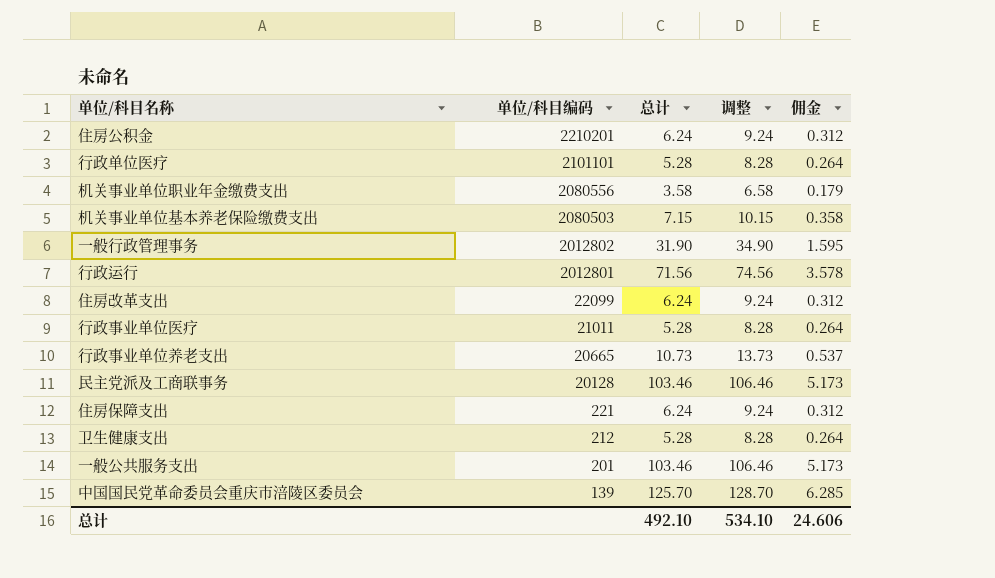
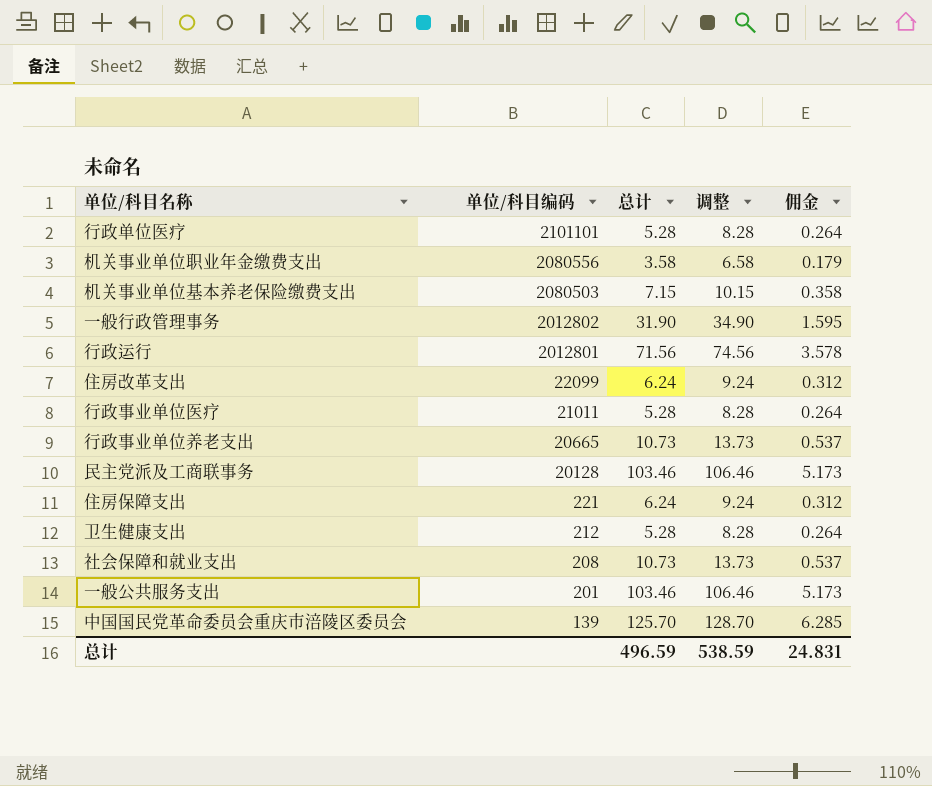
row 住房公积金: 2210201 | 6.24 | 9.24 | 0.312 -> none
row 社会保障和就业支出: none -> 208 | 10.73 | 13.73 | 0.537
总计 | 总计: 492.10 -> 496.59
总计 | 调整: 534.10 -> 538.59
总计 | 佣金: 24.606 -> 24.831

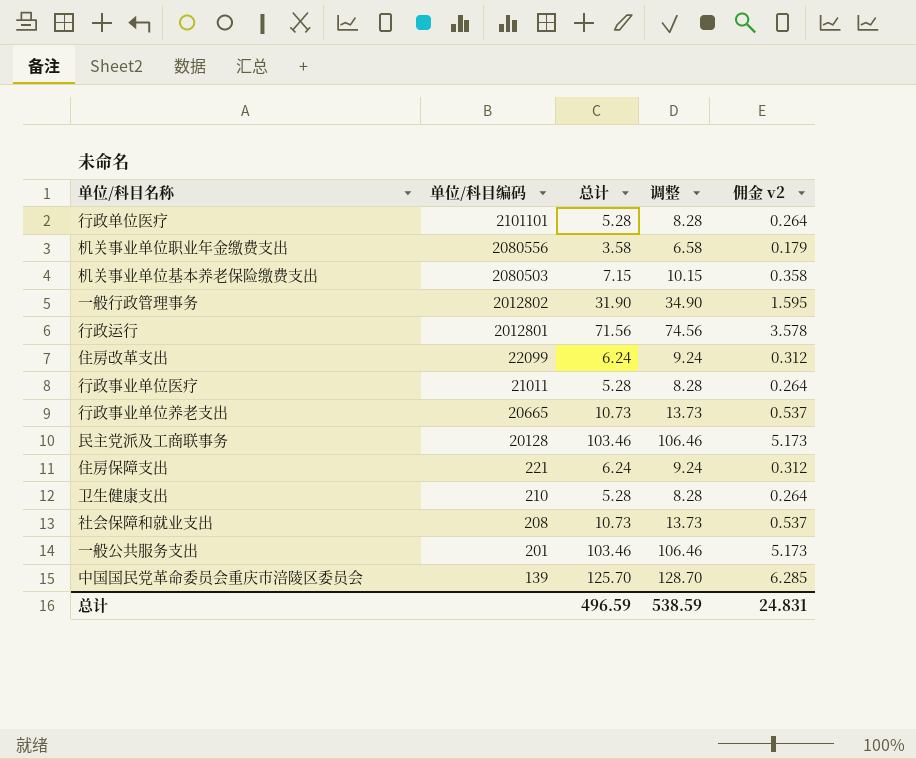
column name: 佣金 -> 佣金 v2
卫生健康支出 | 单位/科目编码: 212 -> 210

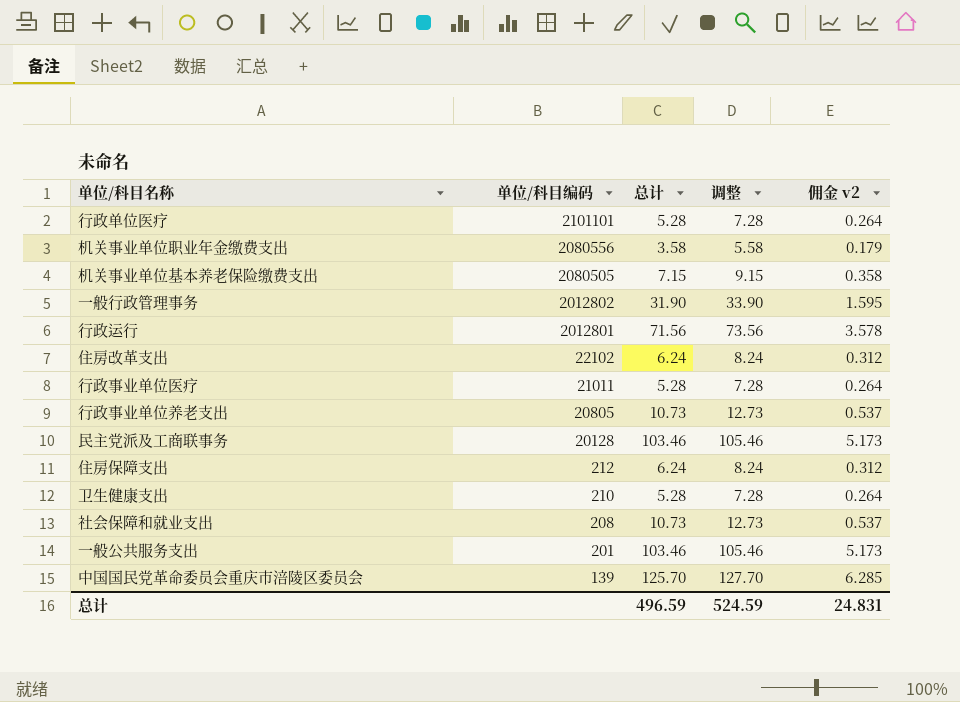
column 调整 | formula: [总计] + 3 -> [总计] + 2
机关事业单位基本养老保险缴费支出 | 单位/科目编码: 2080503 -> 2080505
住房改革支出 | 单位/科目编码: 22099 -> 22102
行政事业单位养老支出 | 单位/科目编码: 20665 -> 20805
住房保障支出 | 单位/科目编码: 221 -> 212
总计 | 调整: 538.59 -> 524.59

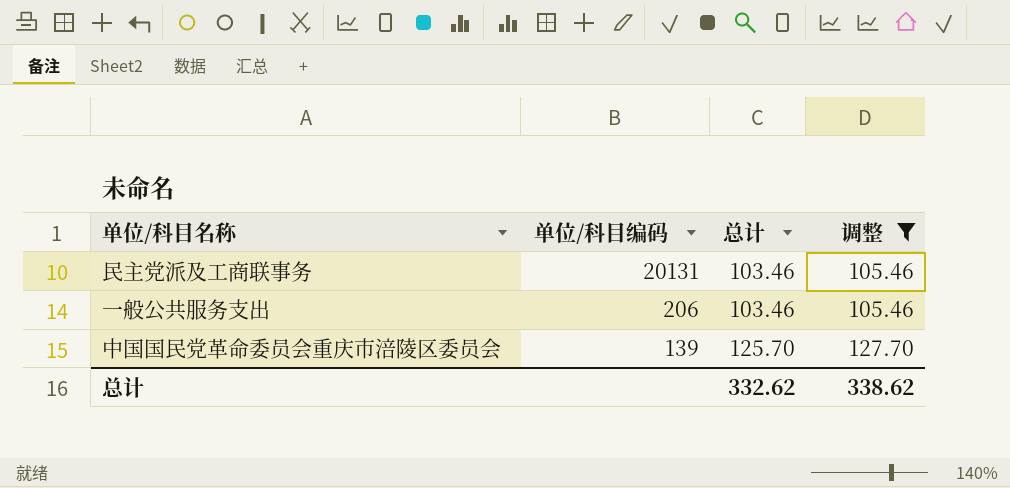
filter: none -> 调整 >= 105.46
column 佣金 v2 | formula: [总计] * 0.05 -> none
民主党派及工商联事务 | 单位/科目编码: 20128 -> 20131
一般公共服务支出 | 单位/科目编码: 201 -> 206
总计 | 总计: 496.59 -> 332.62
总计 | 调整: 524.59 -> 338.62

